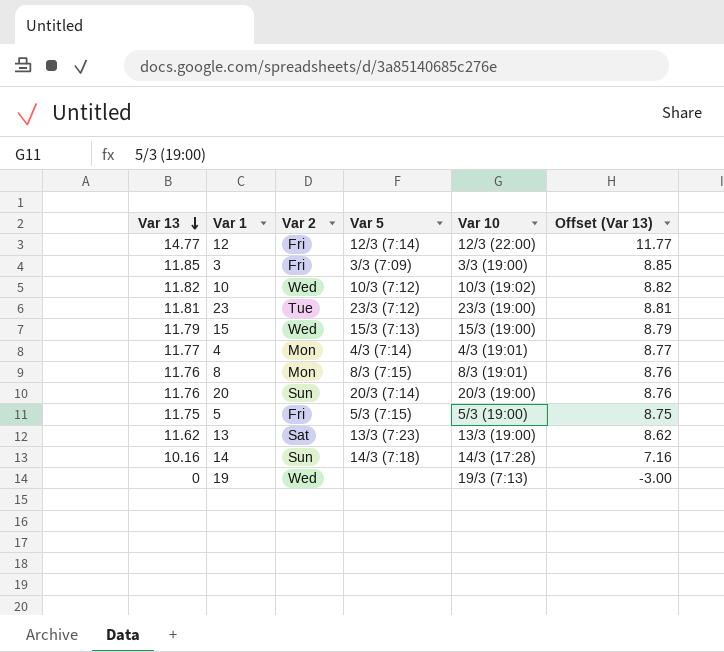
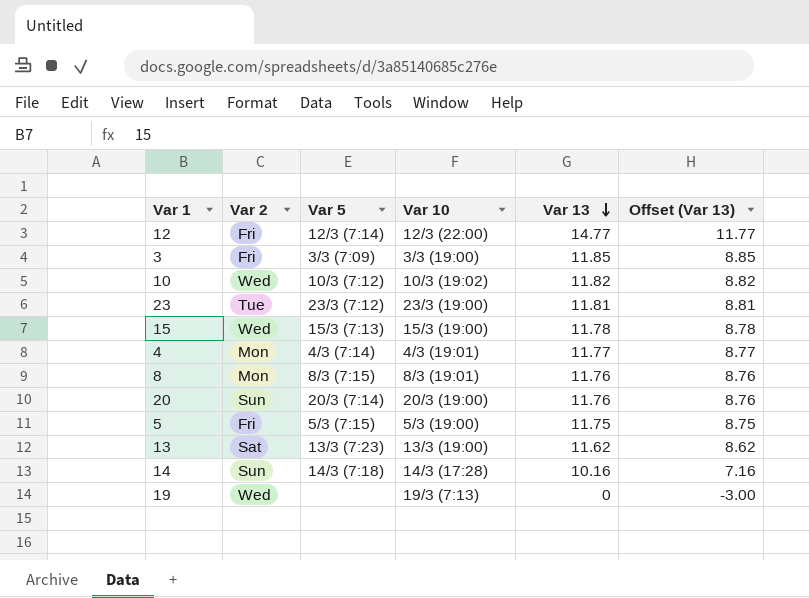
column Var 13 | position: 1 -> 5
15 | Var 13: 11.79 -> 11.78
15 | Offset (Var 13): 8.79 -> 8.78

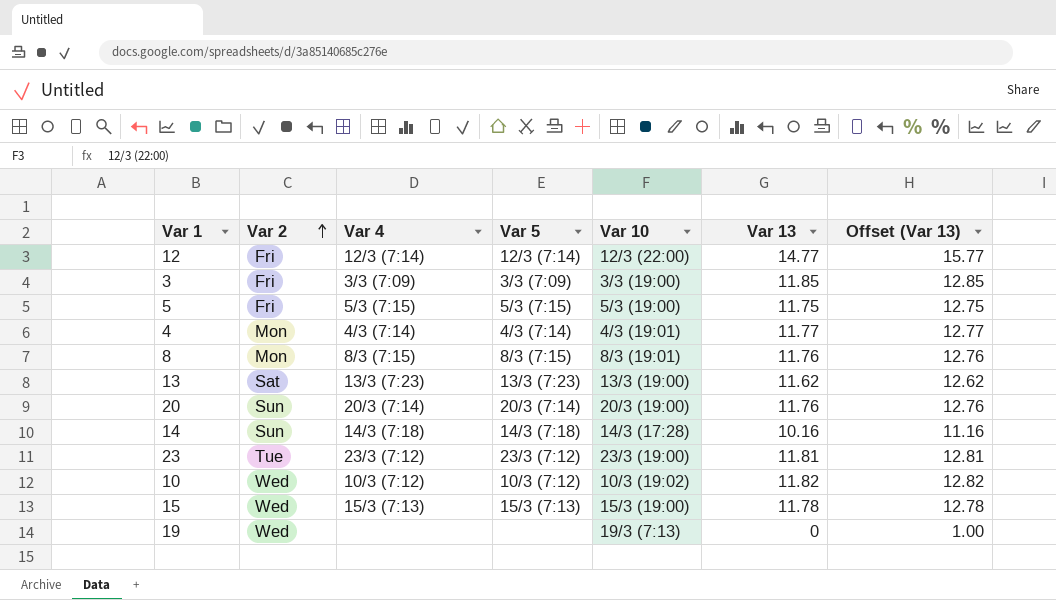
row order: Var 13 descending -> Var 2 ascending
column Var 4 | position: none -> 3
column Offset (Var 13) | formula: [Var 13] - 3 -> [Var 13] + 1

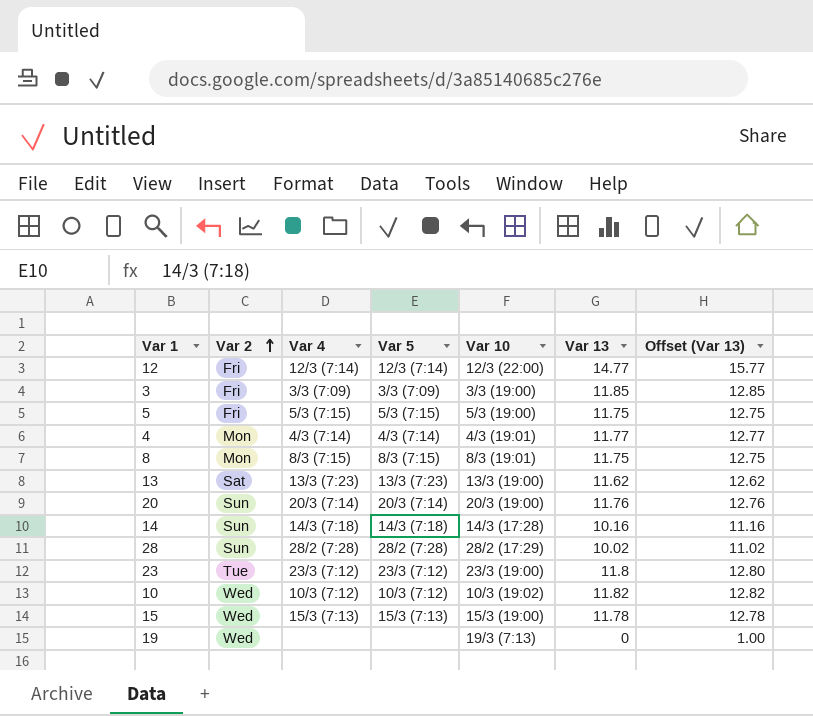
8 | Var 13: 11.76 -> 11.75
8 | Offset (Var 13): 12.76 -> 12.75
row 28: none -> Sun | 28/2 (7:28) | 28/2 (7:28) | 28/2 (17:29) | 10.02 | 11.02
23 | Var 13: 11.81 -> 11.8
23 | Offset (Var 13): 12.81 -> 12.80

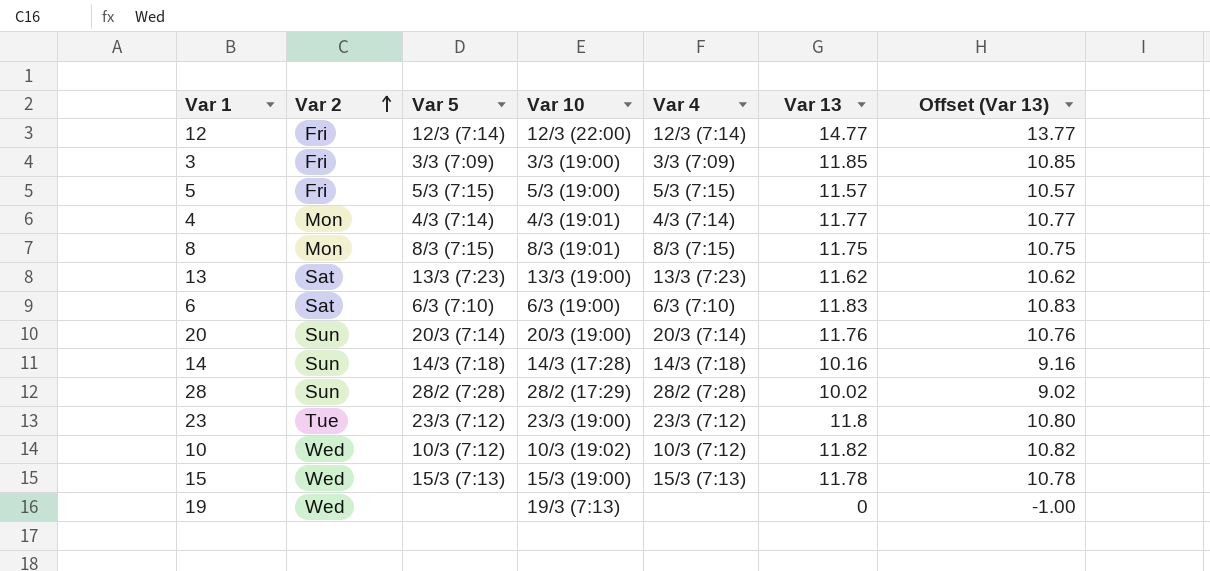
column Var 4 | position: 3 -> 5
column Offset (Var 13) | formula: [Var 13] + 1 -> [Var 13] - 1
5 | Var 13: 11.75 -> 11.57
row 6: none -> Sat | 6/3 (7:10) | 6/3 (19:00) | 6/3 (7:10) | 11.83 | 10.83

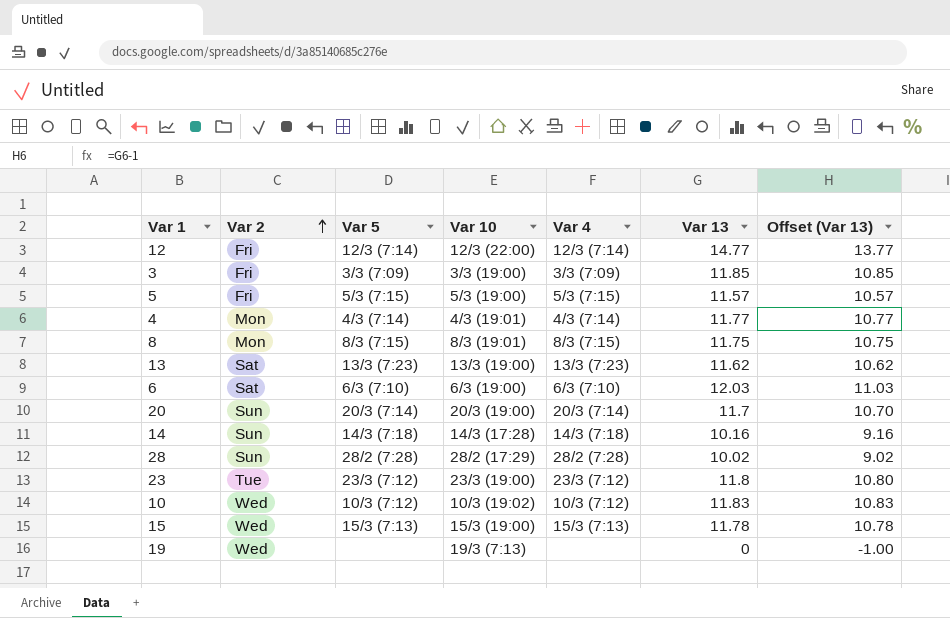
6 | Var 13: 11.83 -> 12.03
6 | Offset (Var 13): 10.83 -> 11.03
20 | Var 13: 11.76 -> 11.7
20 | Offset (Var 13): 10.76 -> 10.70
10 | Var 13: 11.82 -> 11.83
10 | Offset (Var 13): 10.82 -> 10.83

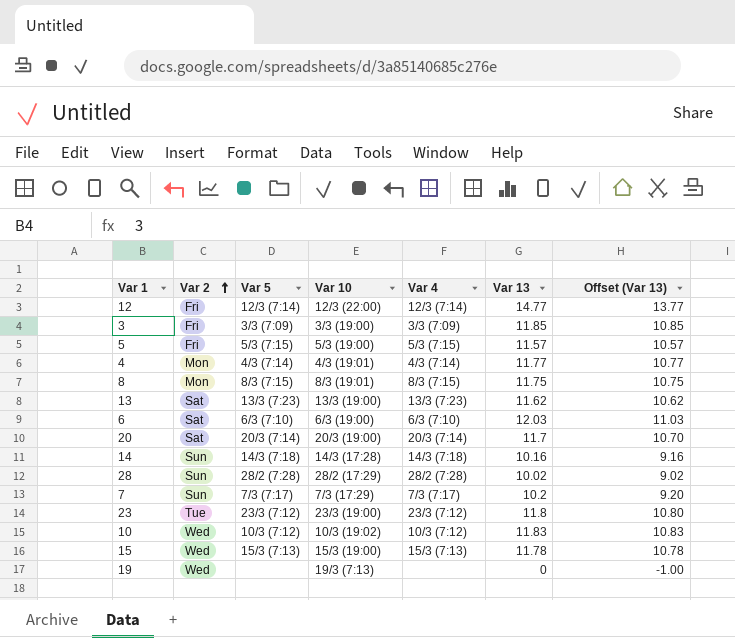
20 | Var 2: Sun -> Sat
row 7: none -> Sun | 7/3 (7:17) | 7/3 (17:29) | 7/3 (7:17) | 10.2 | 9.20

